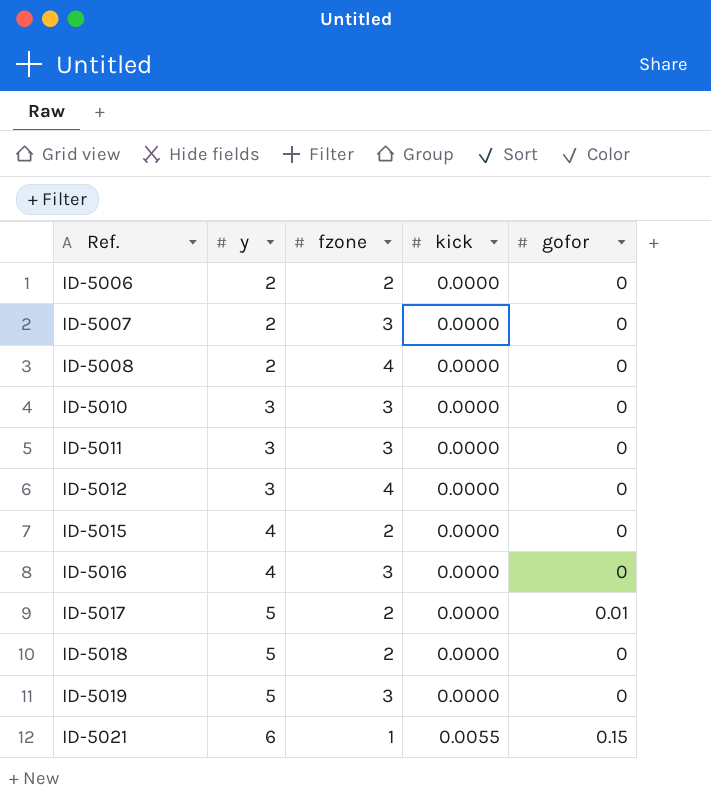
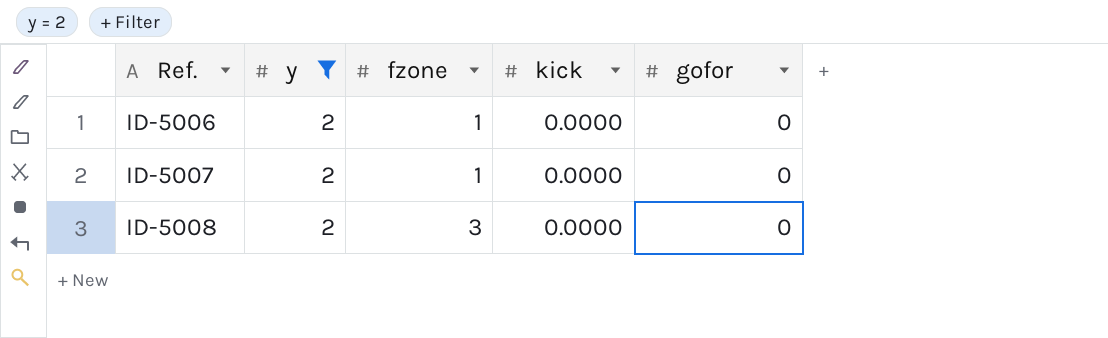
filter: none -> y = 2
ID-5006 | fzone: 2 -> 1
ID-5007 | fzone: 3 -> 1
ID-5008 | fzone: 4 -> 3

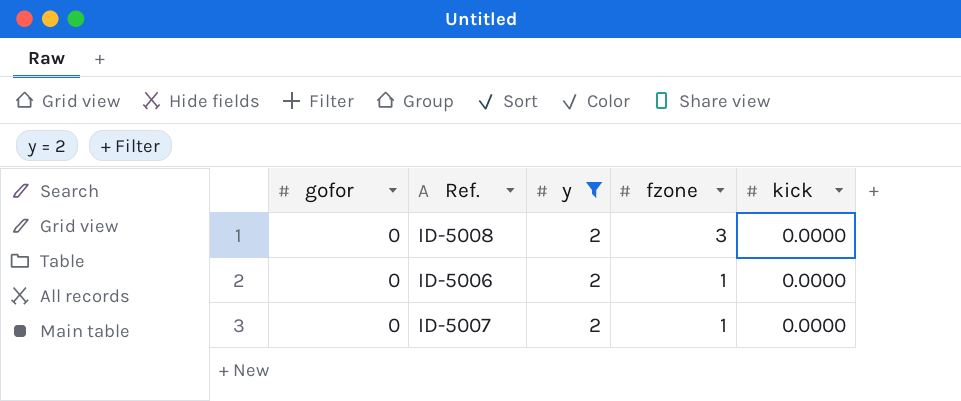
row order: Ref. ascending -> fzone descending
column gofor | position: 5 -> 1

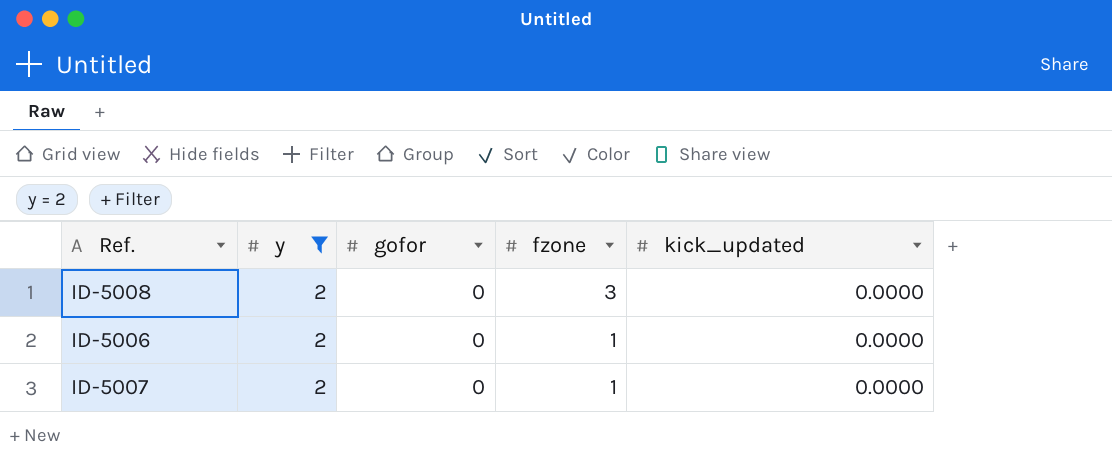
column gofor | position: 1 -> 3
column name: kick -> kick_updated

